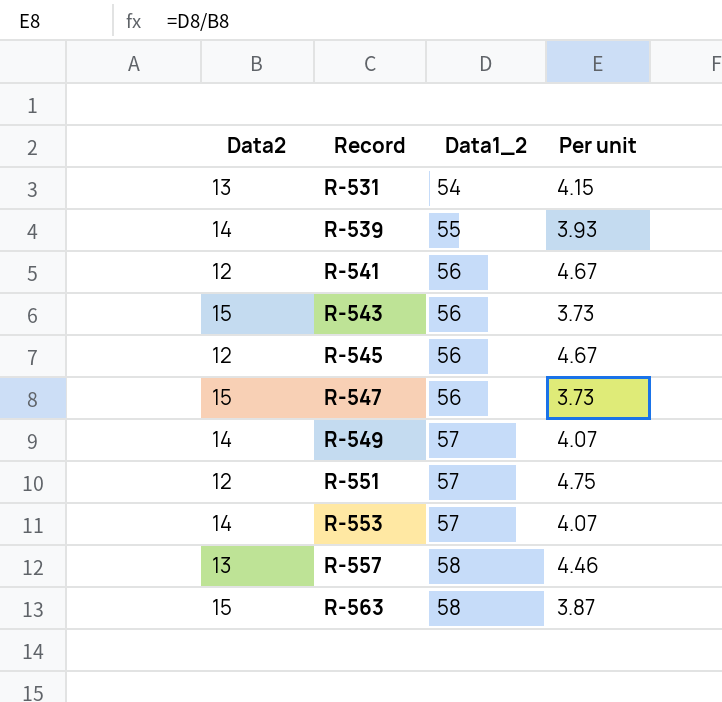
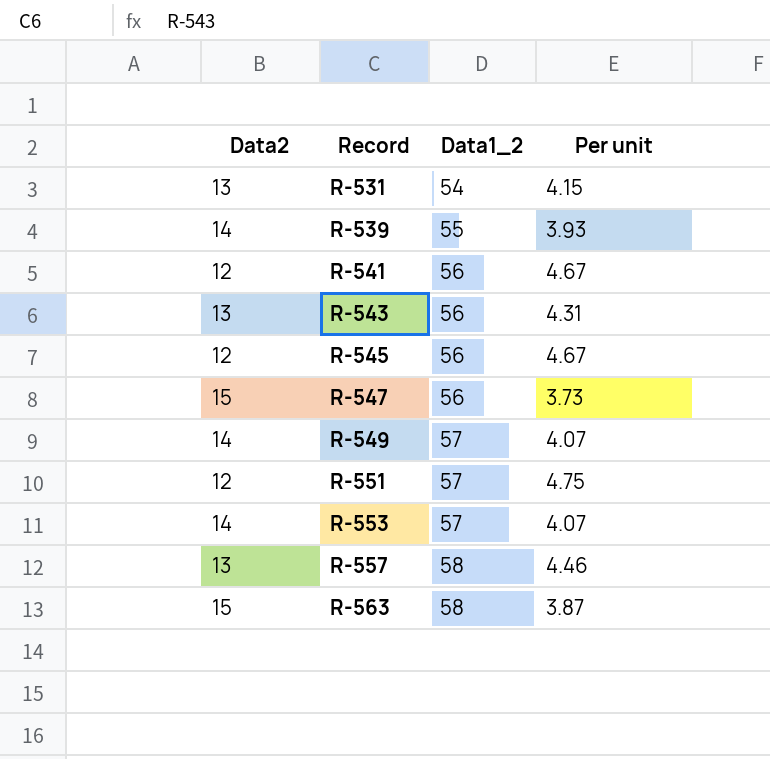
R-543 | Data2: 15 -> 13
R-543 | Per unit: 3.73 -> 4.31

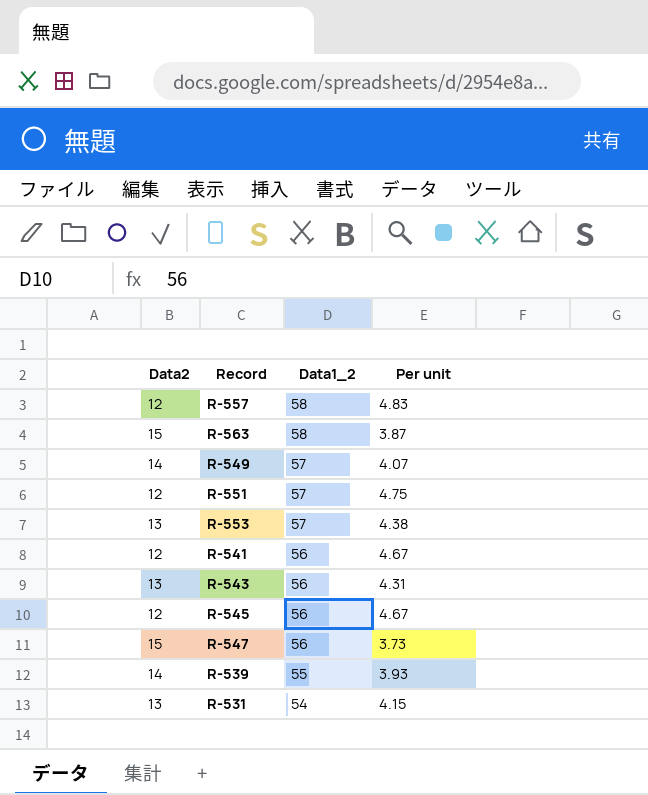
row order: Record ascending -> Data1_2 descending
R-557 | Data2: 13 -> 12
R-557 | Per unit: 4.46 -> 4.83
R-553 | Data2: 14 -> 13
R-553 | Per unit: 4.07 -> 4.38

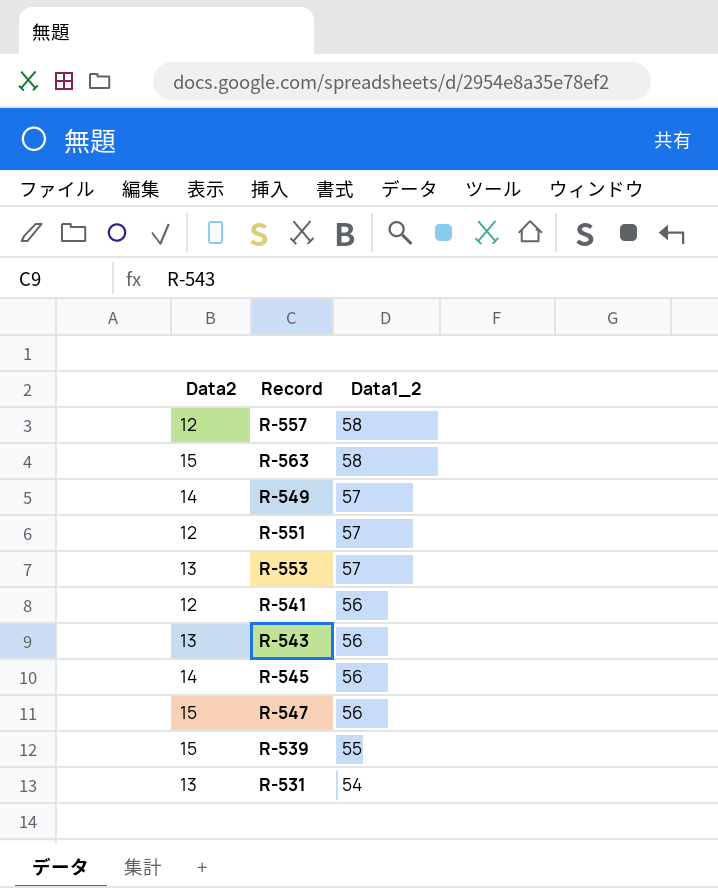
column Per unit | formula: [Data1_2] / [Data2] -> none
R-545 | Data2: 12 -> 14
R-539 | Data2: 14 -> 15

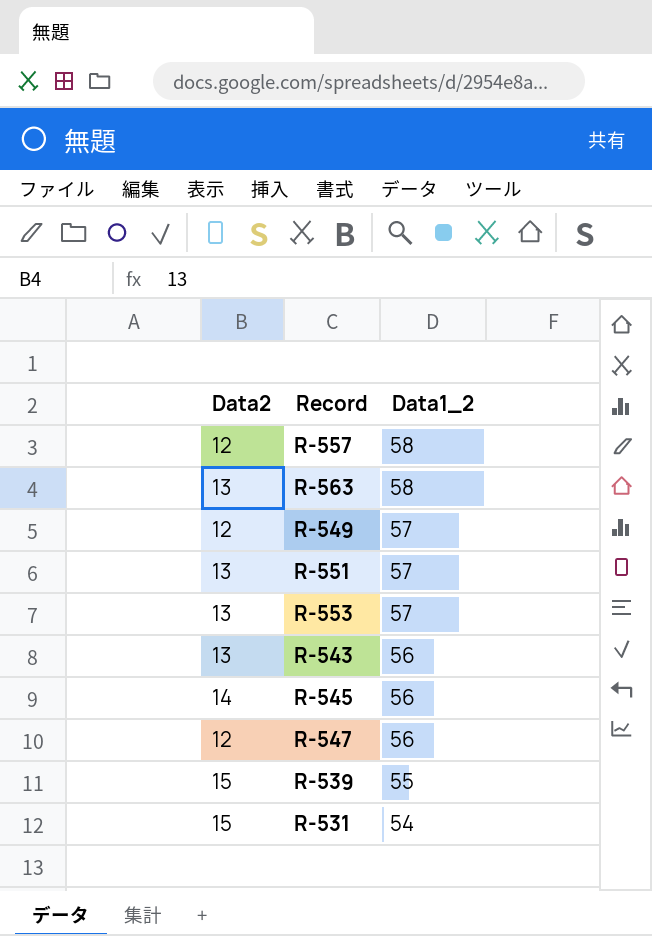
row R-541: 12 | 56 -> none
R-563 | Data2: 15 -> 13
R-549 | Data2: 14 -> 12
R-551 | Data2: 12 -> 13
R-547 | Data2: 15 -> 12
R-531 | Data2: 13 -> 15

